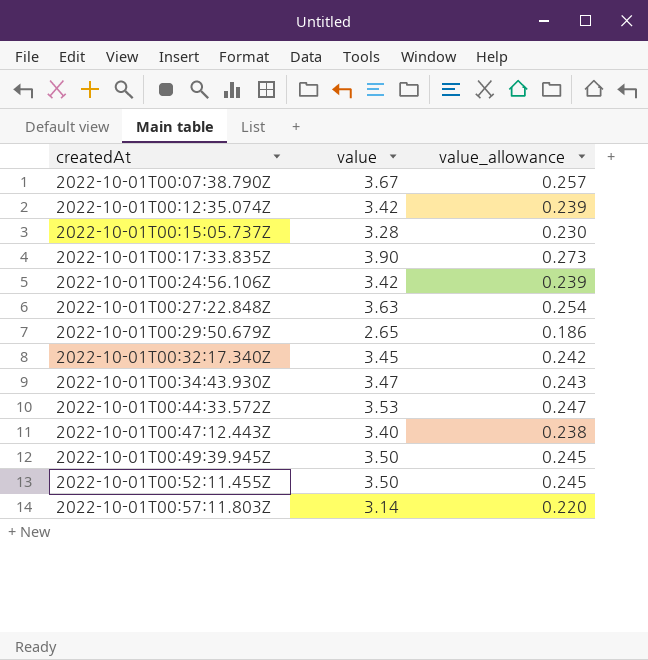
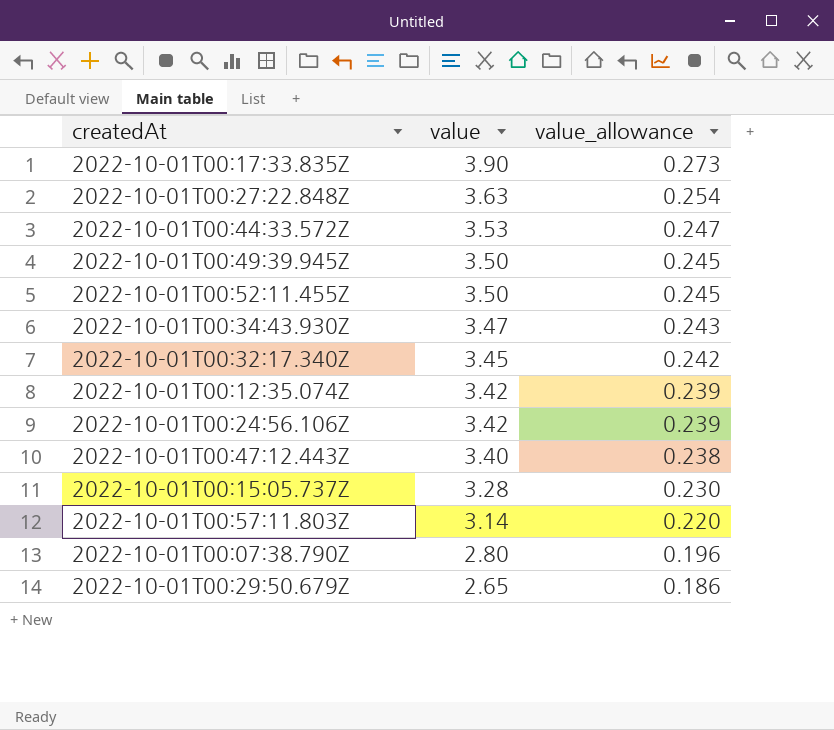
row order: createdAt ascending -> value descending
2022-10-01T00:07:38.790Z | value: 3.67 -> 2.80
2022-10-01T00:07:38.790Z | value_allowance: 0.257 -> 0.196

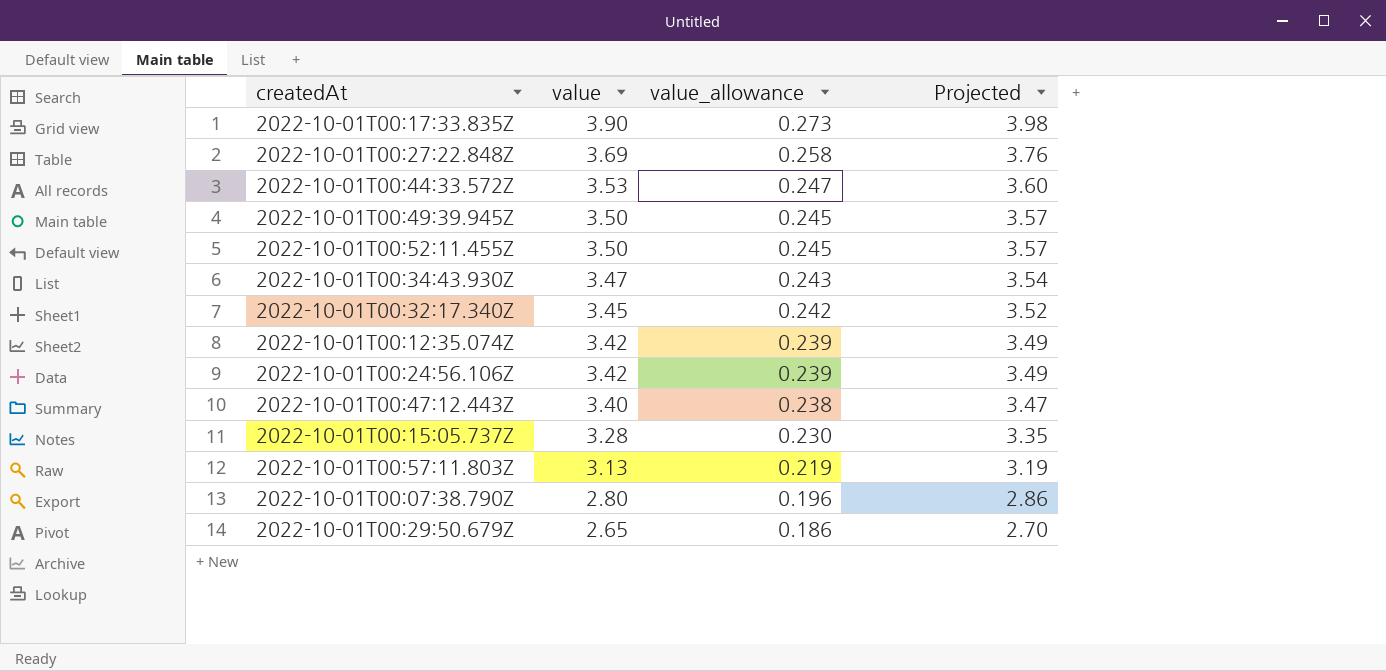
column Projected | formula: none -> [value] * 1.02
2022-10-01T00:27:22.848Z | value: 3.63 -> 3.69
2022-10-01T00:27:22.848Z | value_allowance: 0.254 -> 0.258
2022-10-01T00:57:11.803Z | value: 3.14 -> 3.13
2022-10-01T00:57:11.803Z | value_allowance: 0.220 -> 0.219

